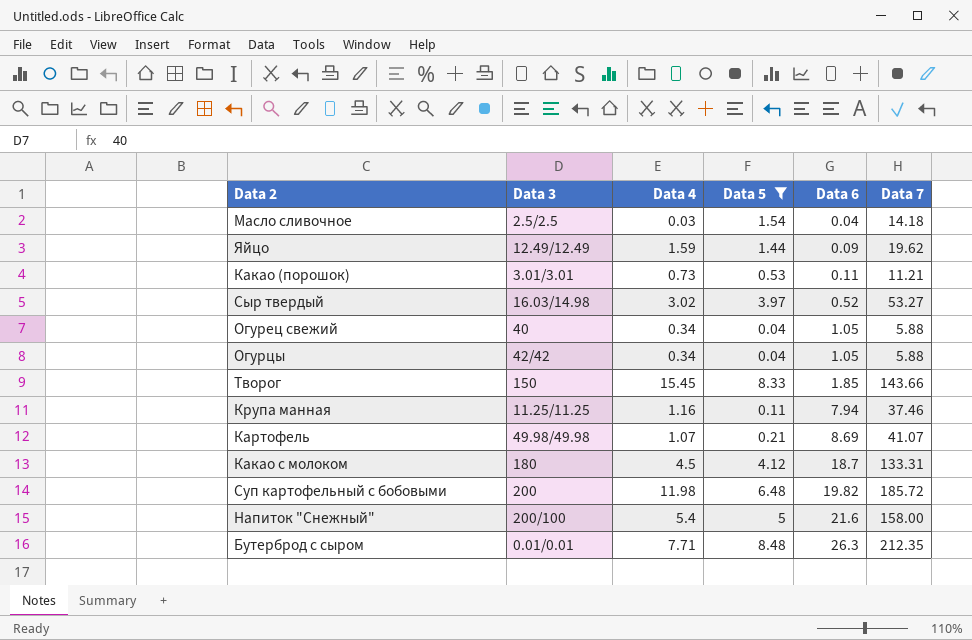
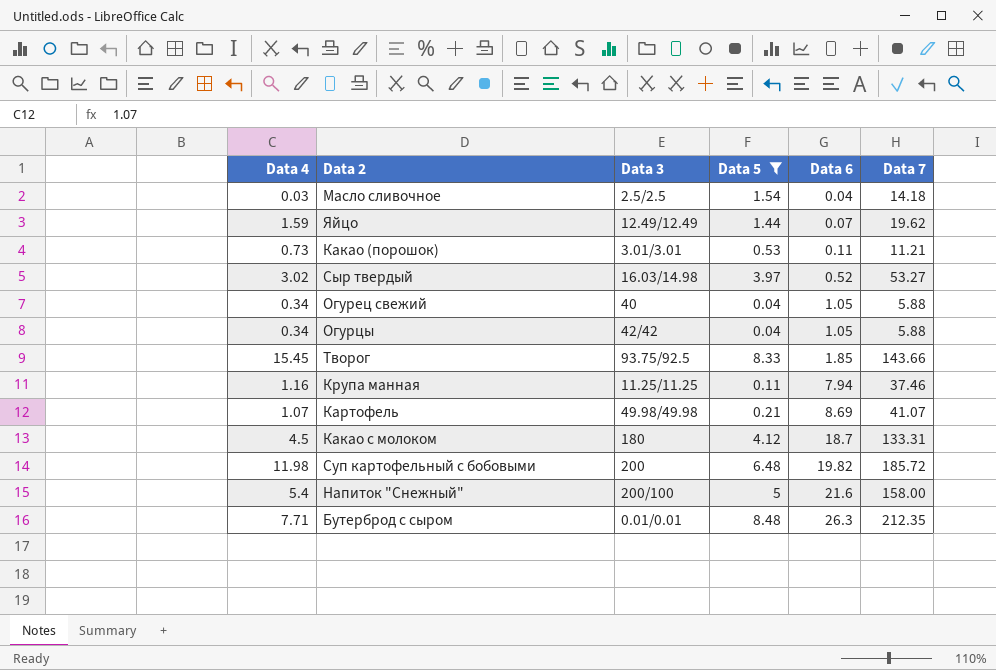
column Data 4 | position: 3 -> 1
Яйцо | Data 6: 0.09 -> 0.07
Творог | Data 3: 150 -> 93.75/92.5

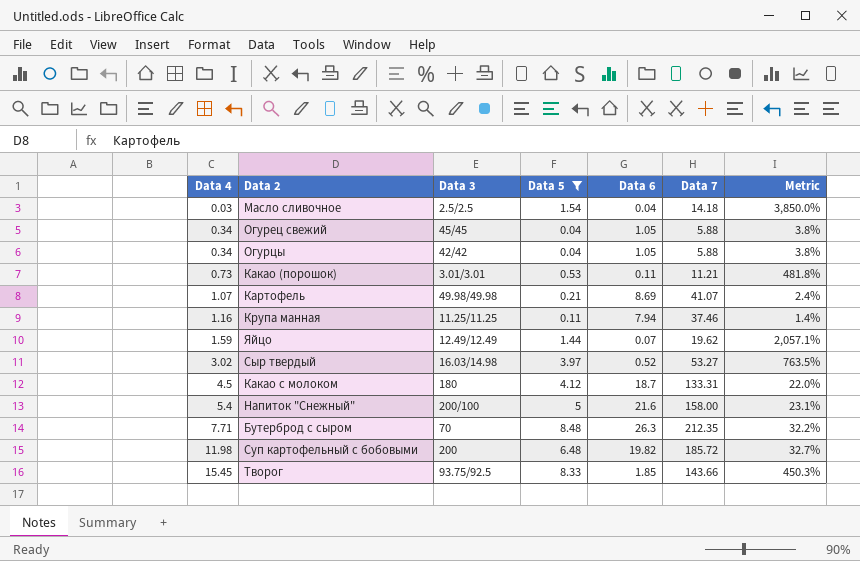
row order: Data 6 ascending -> Data 4 ascending
column Metric | formula: none -> [Data 5] / [Data 6]
Огурец свежий | Data 3: 40 -> 45/45
Бутерброд с сыром | Data 3: 0.01/0.01 -> 70

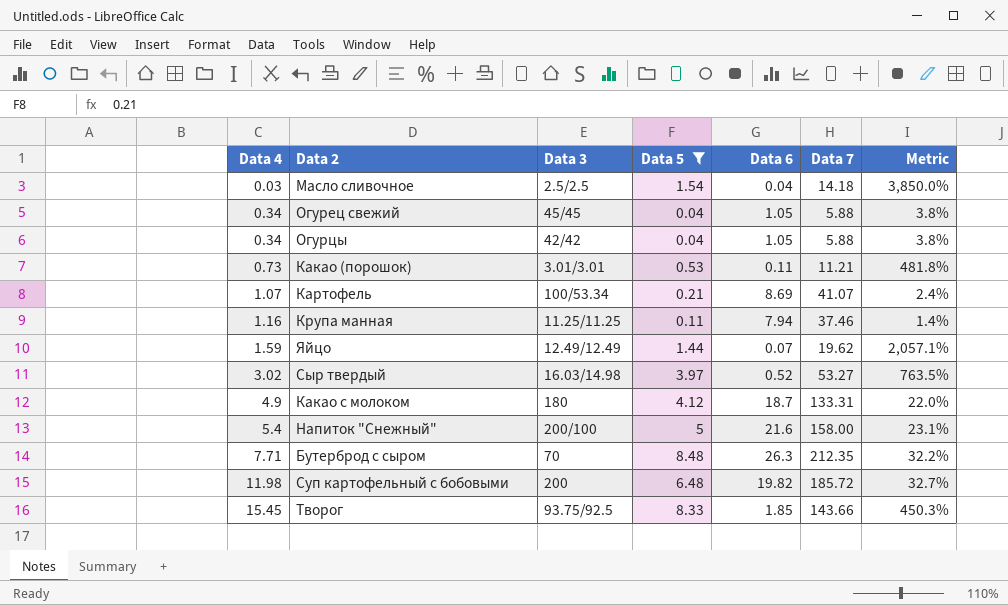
Картофель | Data 3: 49.98/49.98 -> 100/53.34
Какао с молоком | Data 4: 4.5 -> 4.9

